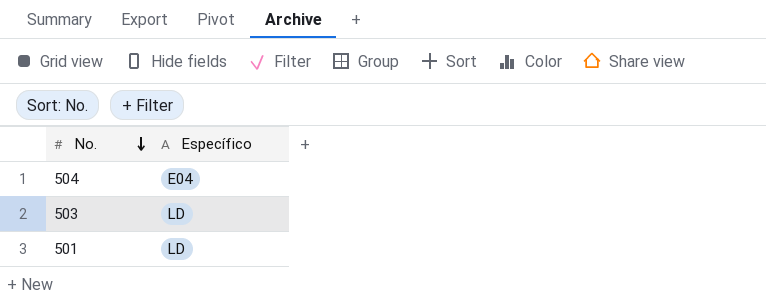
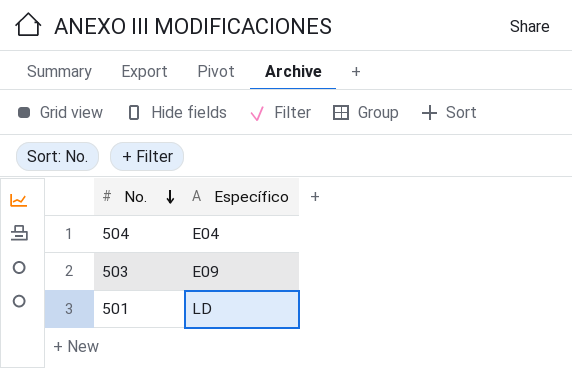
503 | Específico: LD -> E09

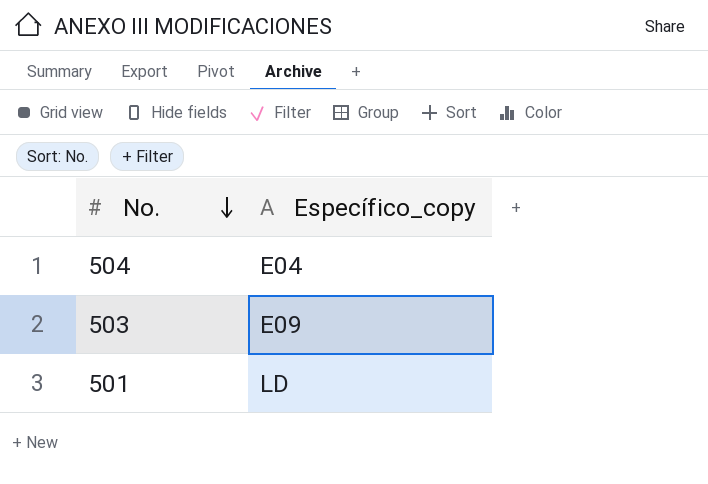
column name: Específico -> Específico_copy

